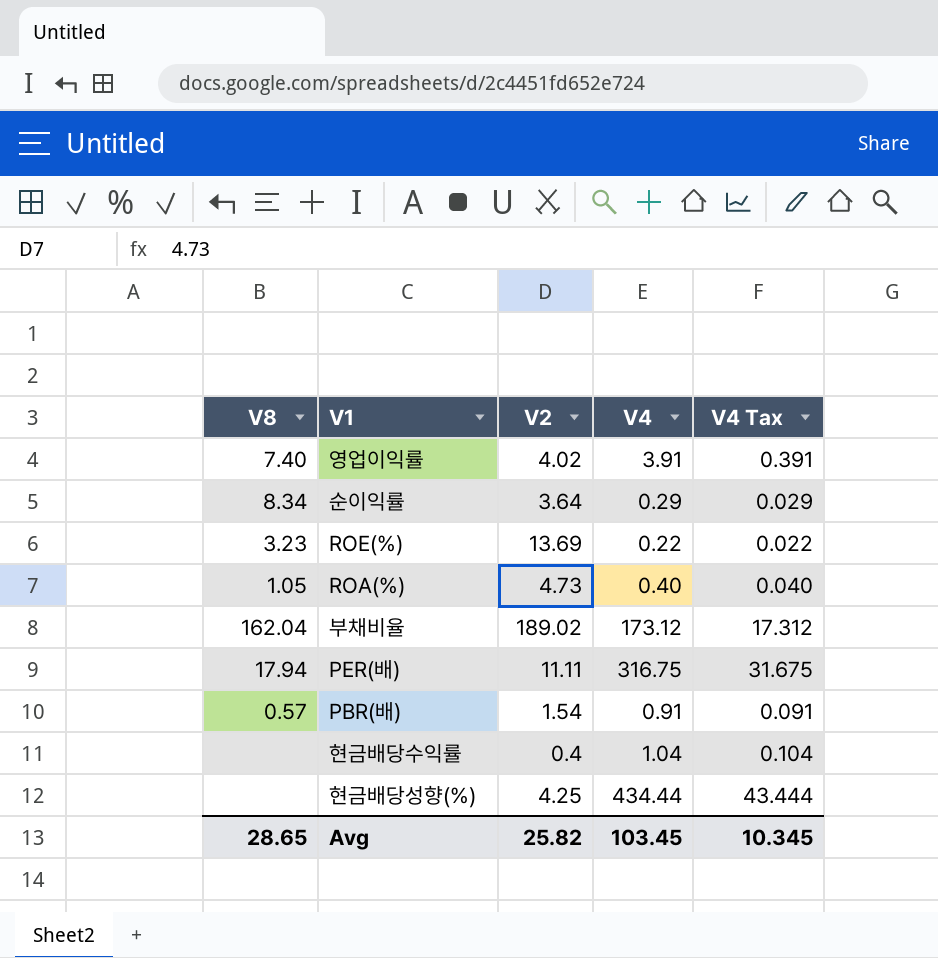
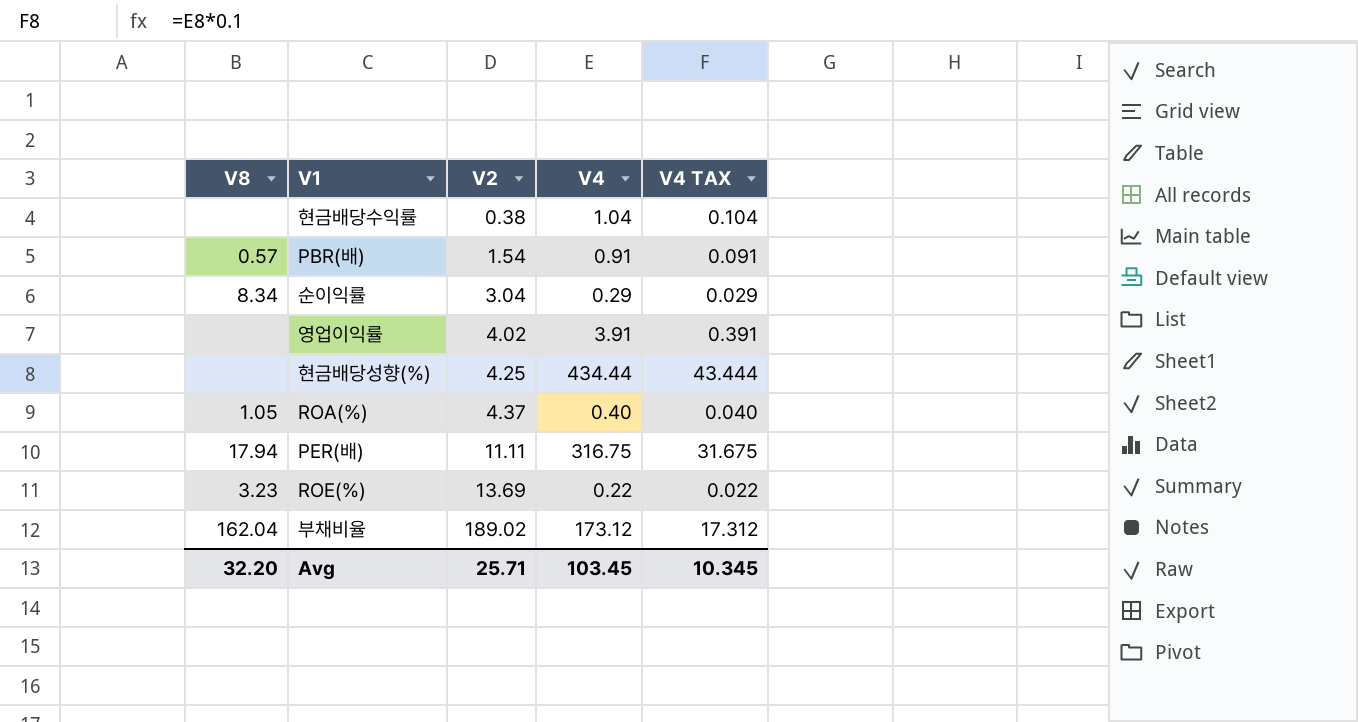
row order: none -> V2 ascending
column name: V4 Tax -> V4 TAX
현금배당수익률 | V2: 0.4 -> 0.38
순이익률 | V2: 3.64 -> 3.04
영업이익률 | V8: 7.40 -> none
ROA(%) | V2: 4.73 -> 4.37
Avg | V8: 28.65 -> 32.20
Avg | V2: 25.82 -> 25.71

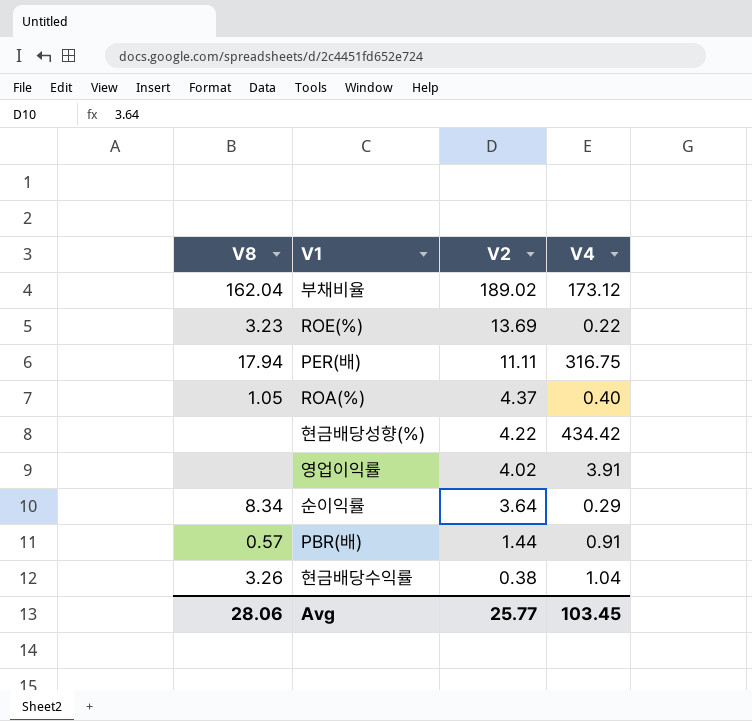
row order: V2 ascending -> V2 descending
column V4 TAX | formula: [V4] * 0.1 -> none
현금배당성향(%) | V2: 4.25 -> 4.22
현금배당성향(%) | V4: 434.44 -> 434.42
순이익률 | V2: 3.04 -> 3.64
PBR(배) | V2: 1.54 -> 1.44
현금배당수익률 | V8: none -> 3.26
Avg | V8: 32.20 -> 28.06
Avg | V2: 25.71 -> 25.77

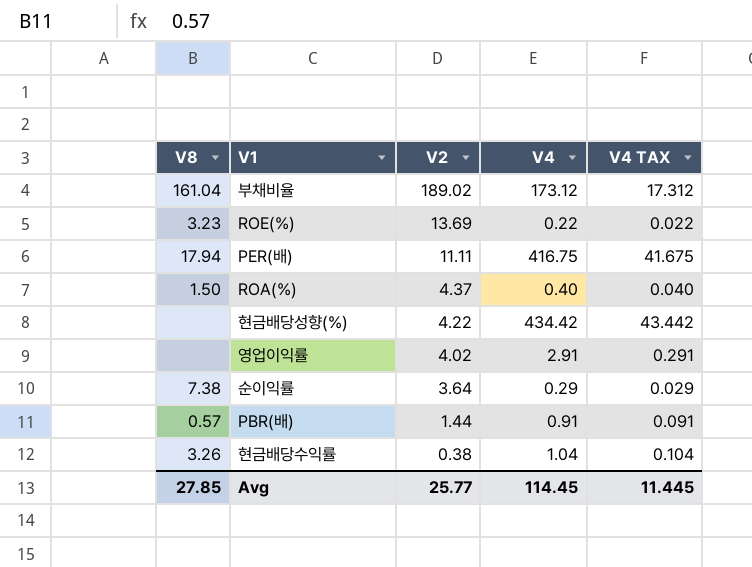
column V4 TAX | formula: none -> [V4] * 0.1
부채비율 | V8: 162.04 -> 161.04
PER(배) | V4: 316.75 -> 416.75
ROA(%) | V8: 1.05 -> 1.50
영업이익률 | V4: 3.91 -> 2.91
순이익률 | V8: 8.34 -> 7.38
Avg | V8: 28.06 -> 27.85
Avg | V4: 103.45 -> 114.45

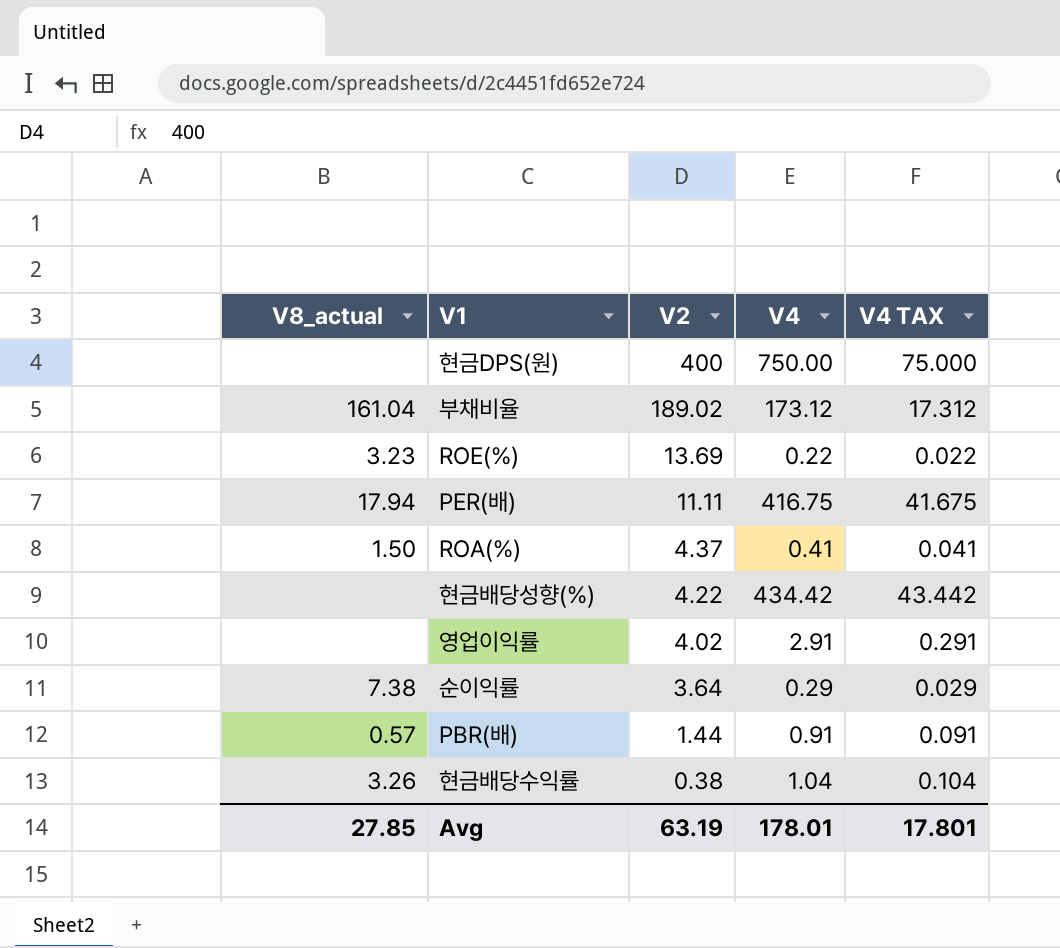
column name: V8 -> V8_actual
row 현금DPS(원): none -> none | 400 | 750.00 | 75.000
ROA(%) | V4: 0.40 -> 0.41
ROA(%) | V4 TAX: 0.040 -> 0.041
Avg | V2: 25.77 -> 63.19
Avg | V4: 114.45 -> 178.01
Avg | V4 TAX: 11.445 -> 17.801

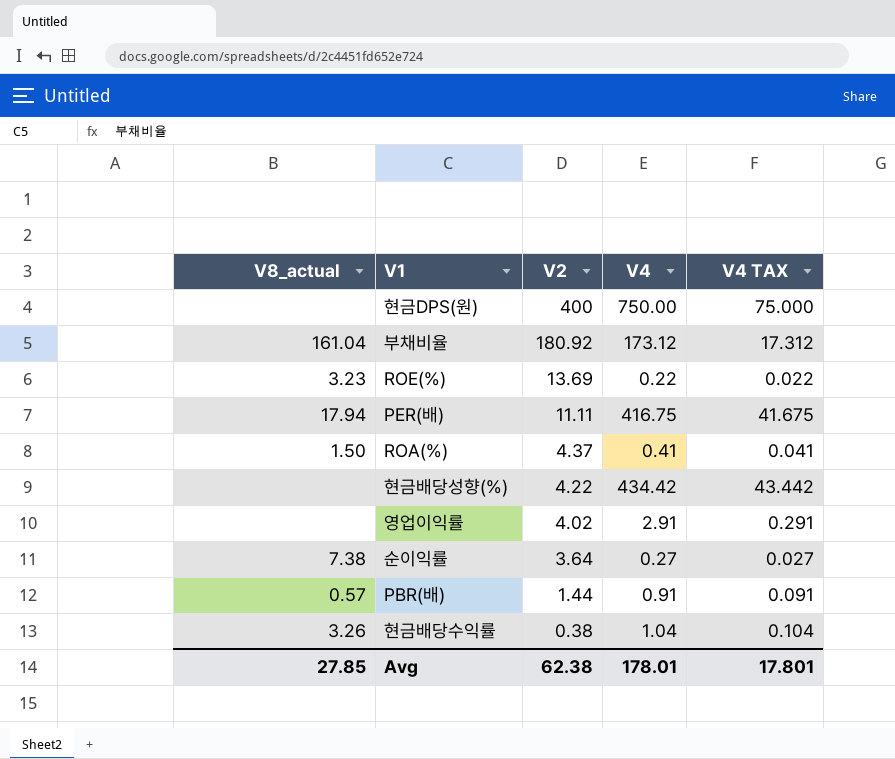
부채비율 | V2: 189.02 -> 180.92
순이익률 | V4: 0.29 -> 0.27
순이익률 | V4 TAX: 0.029 -> 0.027
Avg | V2: 63.19 -> 62.38

